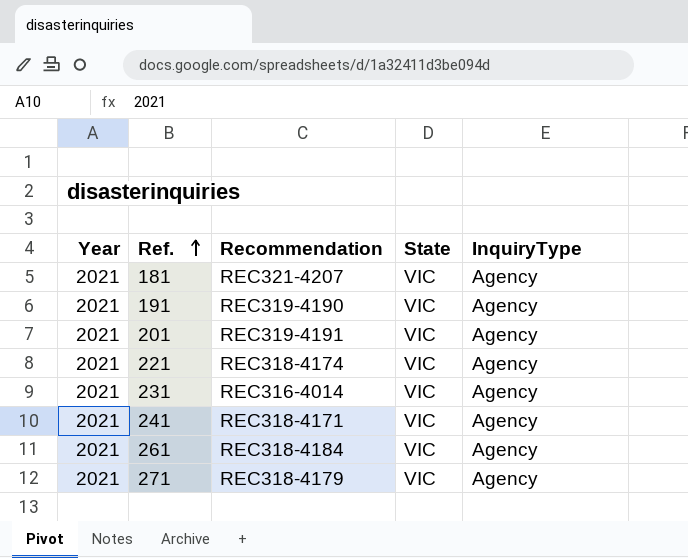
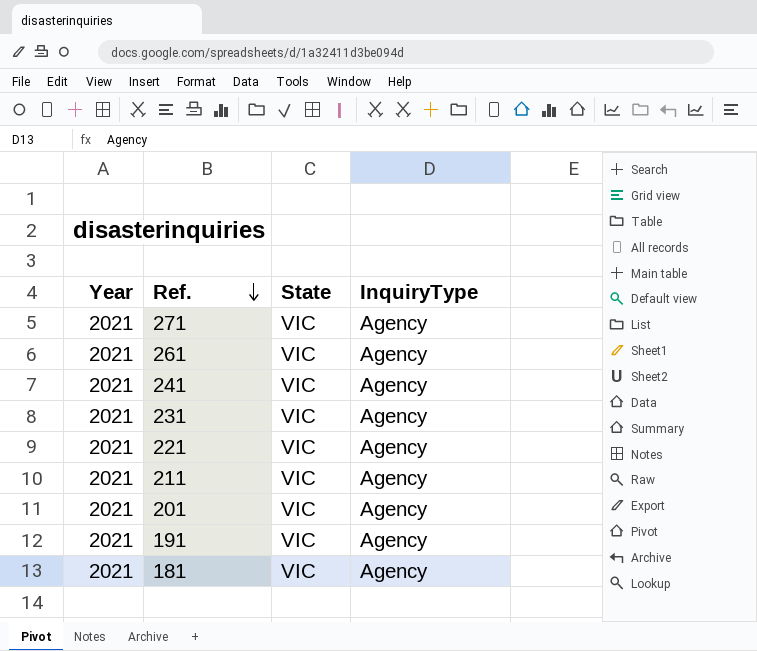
row order: Ref. ascending -> Ref. descending
column Recommendation | position: 3 -> none
row 211: none -> 2021 | VIC | Agency

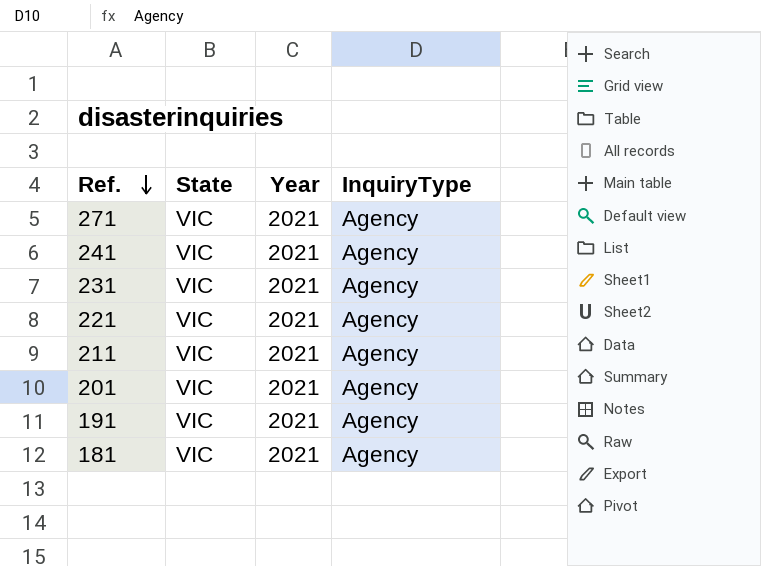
column Year | position: 1 -> 3
row 261: 2021 | VIC | Agency -> none

